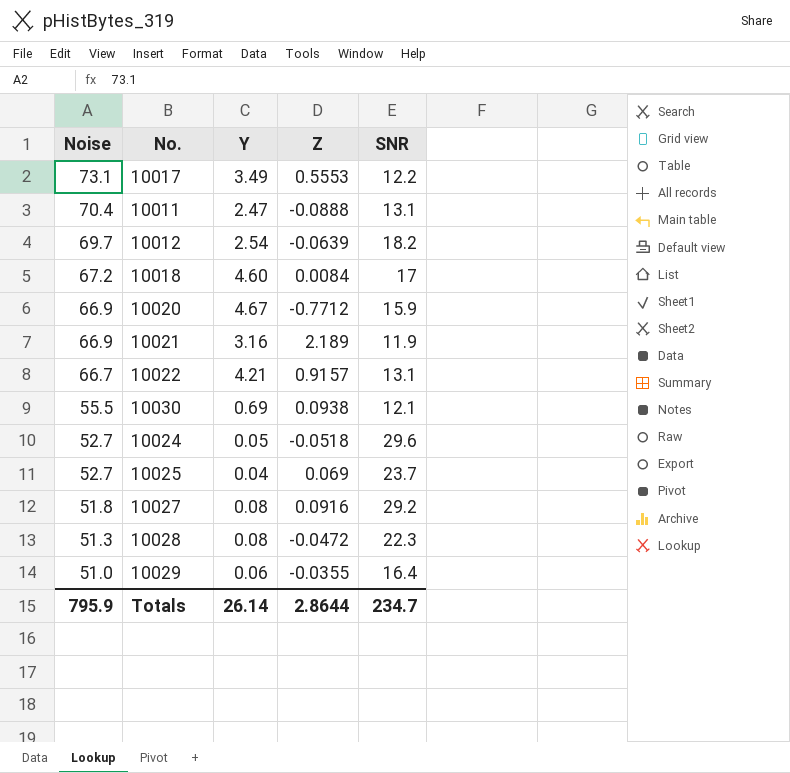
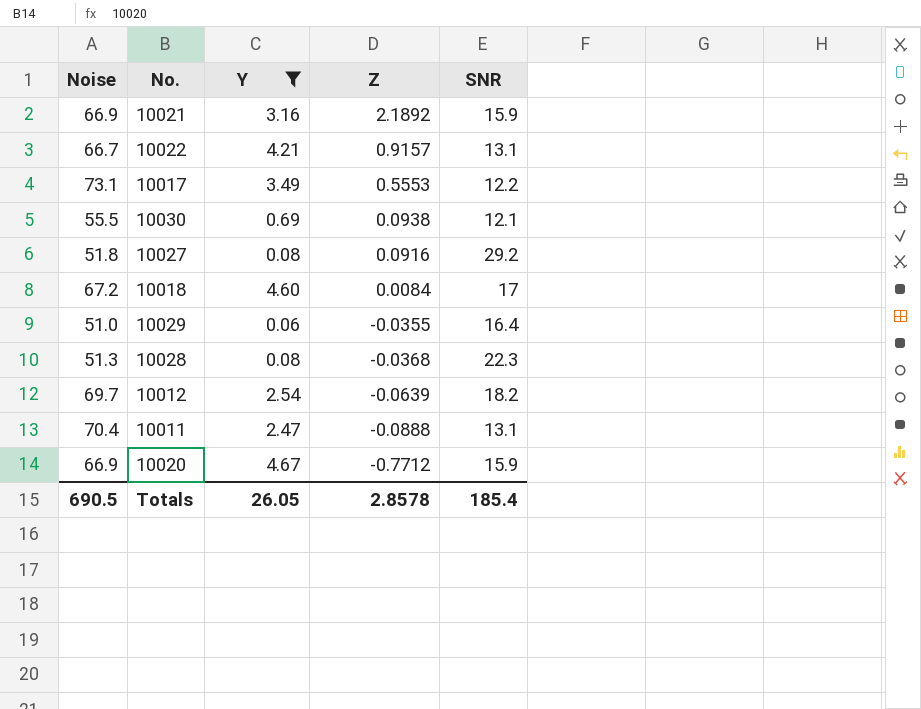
filter: none -> Y >= 0.06
row order: Noise descending -> Z descending
10021 | Z: 2.189 -> 2.1892
10021 | SNR: 11.9 -> 15.9
10028 | Z: -0.0472 -> -0.0368
Totals | Noise: 795.9 -> 690.5
Totals | Y: 26.14 -> 26.05
Totals | Z: 2.8644 -> 2.8578
Totals | SNR: 234.7 -> 185.4

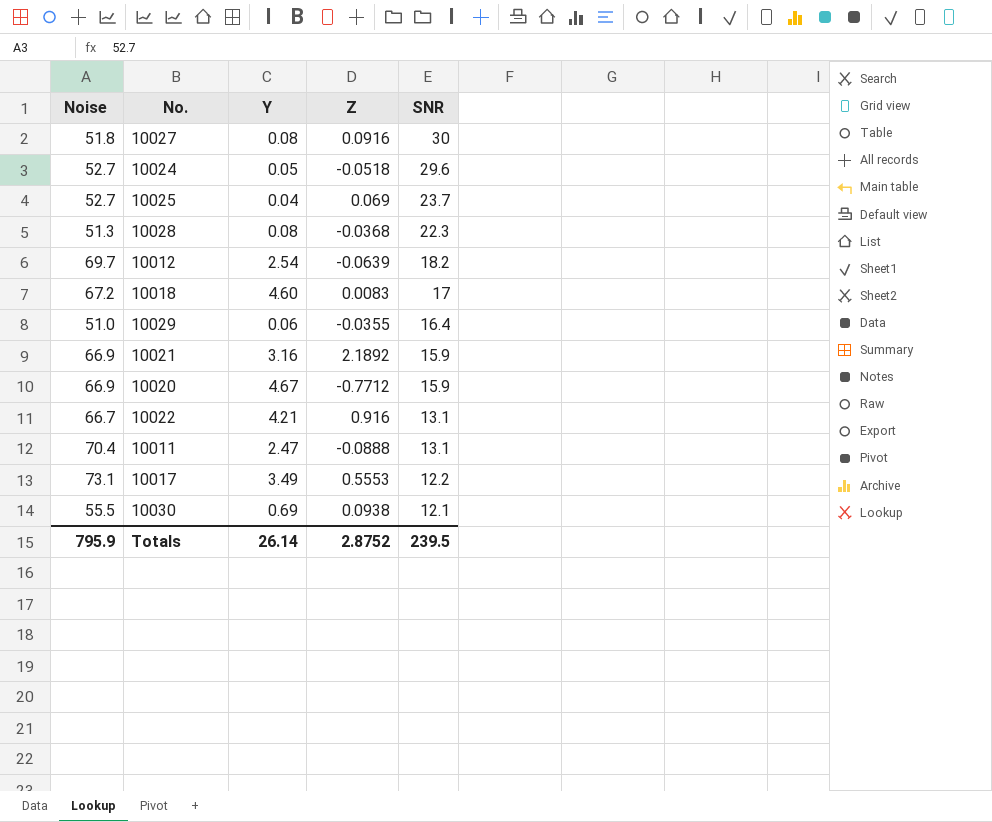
filter: Y >= 0.06 -> none
row order: Z descending -> SNR descending
10027 | SNR: 29.2 -> 30
10018 | Z: 0.0084 -> 0.0083
10022 | Z: 0.9157 -> 0.916
Totals | Noise: 690.5 -> 795.9
Totals | Y: 26.05 -> 26.14
Totals | Z: 2.8578 -> 2.8752
Totals | SNR: 185.4 -> 239.5

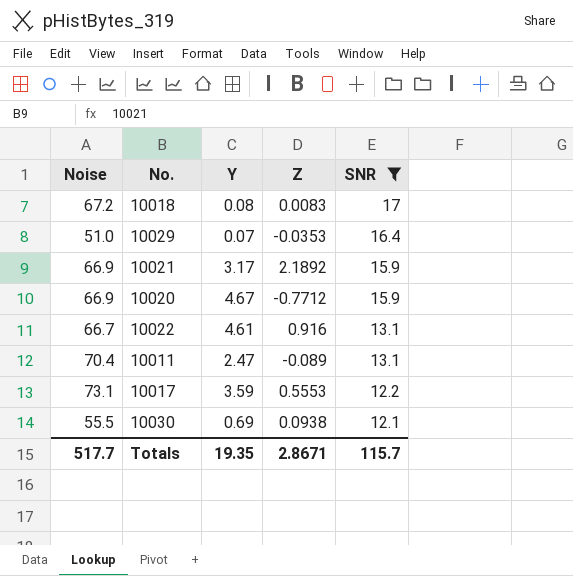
filter: none -> SNR <= 17
10018 | Y: 4.60 -> 0.08
10029 | Y: 0.06 -> 0.07
10029 | Z: -0.0355 -> -0.0353
10021 | Y: 3.16 -> 3.17
10022 | Y: 4.21 -> 4.61
10011 | Z: -0.0888 -> -0.089
10017 | Y: 3.49 -> 3.59
Totals | Noise: 795.9 -> 517.7
Totals | Y: 26.14 -> 19.35
Totals | Z: 2.8752 -> 2.8671
Totals | SNR: 239.5 -> 115.7

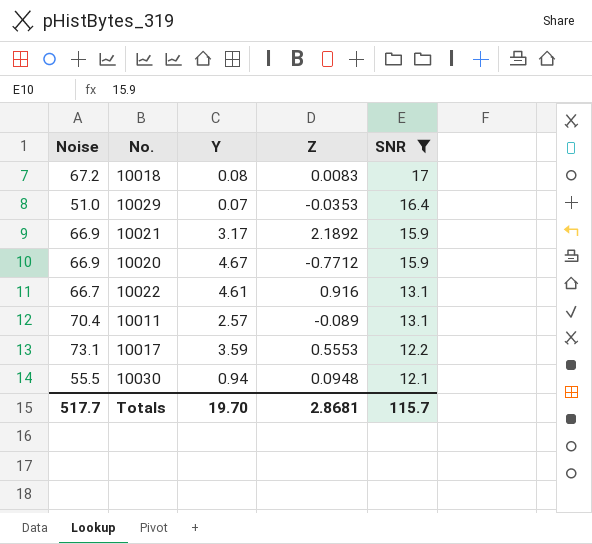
10011 | Y: 2.47 -> 2.57
10030 | Y: 0.69 -> 0.94
10030 | Z: 0.0938 -> 0.0948
Totals | Y: 19.35 -> 19.70
Totals | Z: 2.8671 -> 2.8681

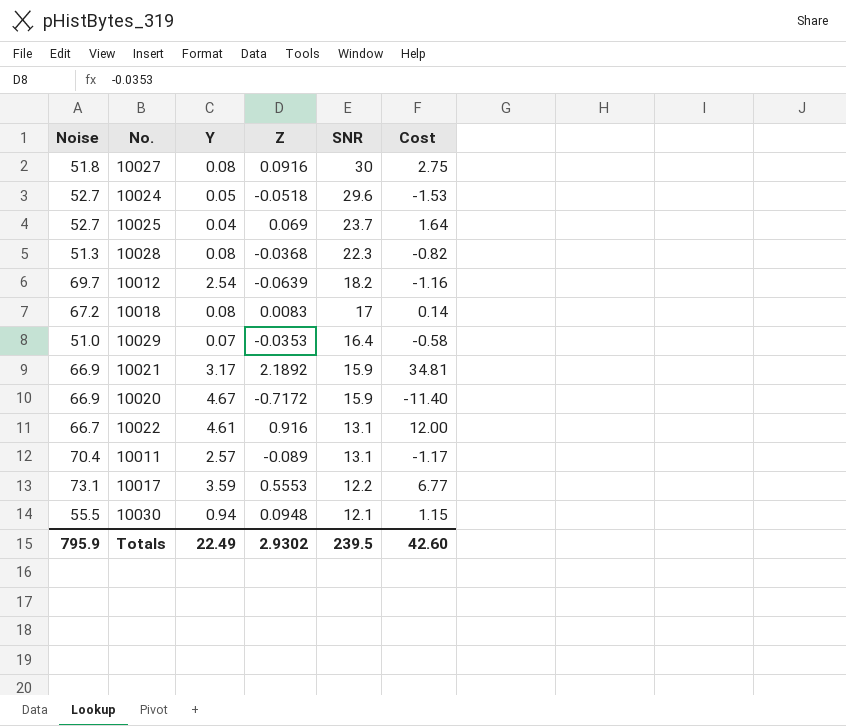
filter: SNR <= 17 -> none
column Cost | formula: none -> [Z] * [SNR]
10020 | Z: -0.7712 -> -0.7172
Totals | Noise: 517.7 -> 795.9
Totals | Y: 19.70 -> 22.49
Totals | Z: 2.8681 -> 2.9302
Totals | SNR: 115.7 -> 239.5

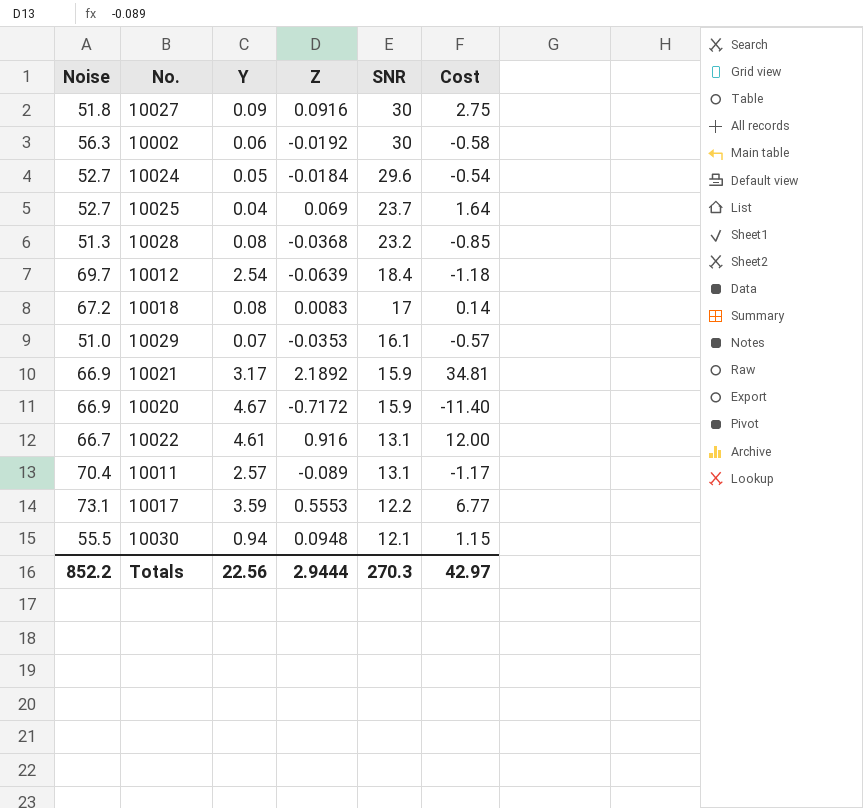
10027 | Y: 0.08 -> 0.09
row 10002: none -> 56.3 | 0.06 | -0.0192 | 30 | -0.58
10024 | Z: -0.0518 -> -0.0184
10024 | Cost: -1.53 -> -0.54
10028 | SNR: 22.3 -> 23.2
10028 | Cost: -0.82 -> -0.85
10012 | SNR: 18.2 -> 18.4
10012 | Cost: -1.16 -> -1.18
10029 | SNR: 16.4 -> 16.1
10029 | Cost: -0.58 -> -0.57
Totals | Noise: 795.9 -> 852.2
Totals | Y: 22.49 -> 22.56
Totals | Z: 2.9302 -> 2.9444
Totals | SNR: 239.5 -> 270.3
Totals | Cost: 42.60 -> 42.97

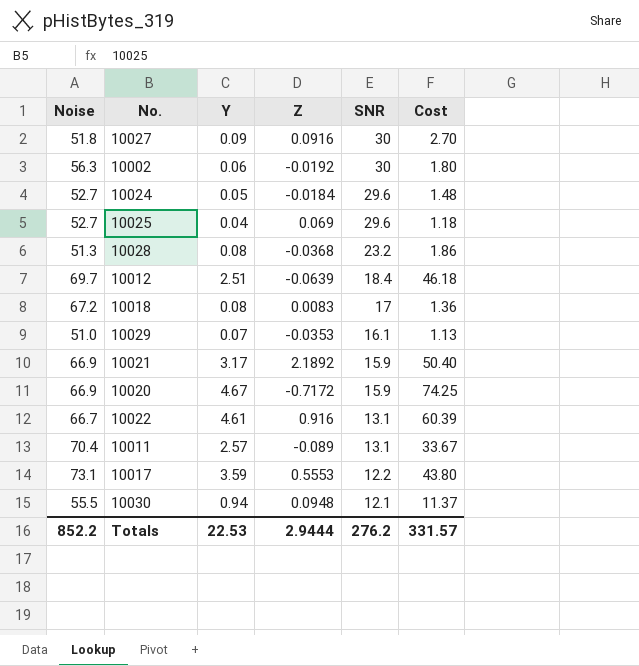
column Cost | formula: [Z] * [SNR] -> [Y] * [SNR]
10025 | SNR: 23.7 -> 29.6
10012 | Y: 2.54 -> 2.51
Totals | Y: 22.56 -> 22.53
Totals | SNR: 270.3 -> 276.2
Totals | Cost: 42.97 -> 331.57

